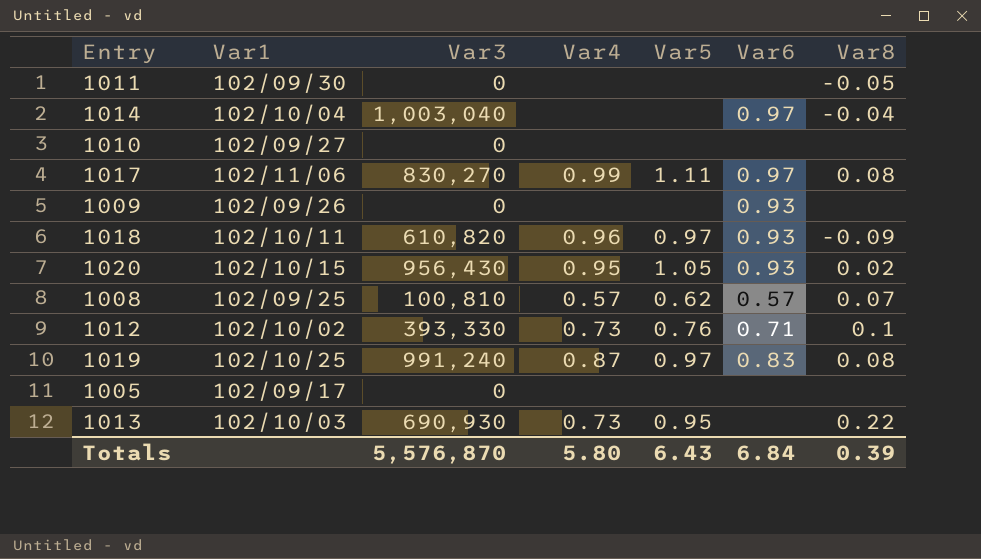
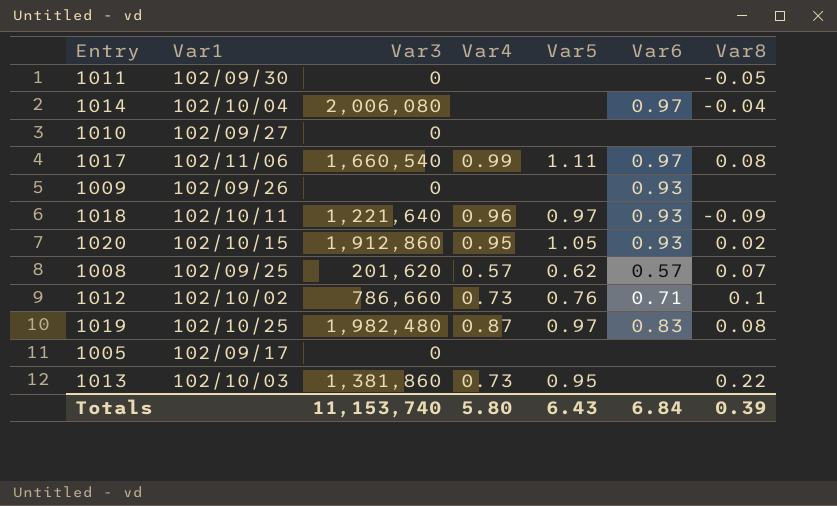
1014 | Var3: 1,003,040 -> 2,006,080
1017 | Var3: 830,270 -> 1,660,540
1018 | Var3: 610,820 -> 1,221,640
1020 | Var3: 956,430 -> 1,912,860
1008 | Var3: 100,810 -> 201,620
1012 | Var3: 393,330 -> 786,660
1019 | Var3: 991,240 -> 1,982,480
1013 | Var3: 690,930 -> 1,381,860
Totals | Var3: 5,576,870 -> 11,153,740

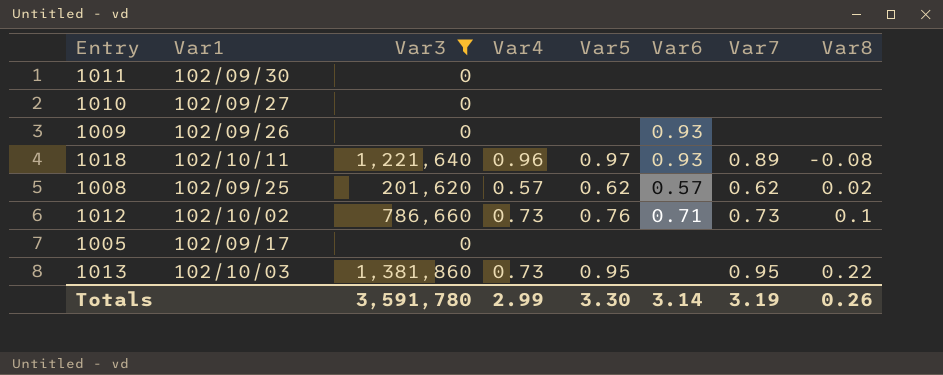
filter: none -> Var3 <= 1,381,860
column Var7 | position: none -> 7
1011 | Var8: -0.05 -> none
1018 | Var8: -0.09 -> -0.08
1008 | Var8: 0.07 -> 0.02
Totals | Var3: 11,153,740 -> 3,591,780
Totals | Var4: 5.80 -> 2.99
Totals | Var5: 6.43 -> 3.30
Totals | Var6: 6.84 -> 3.14
Totals | Var8: 0.39 -> 0.26

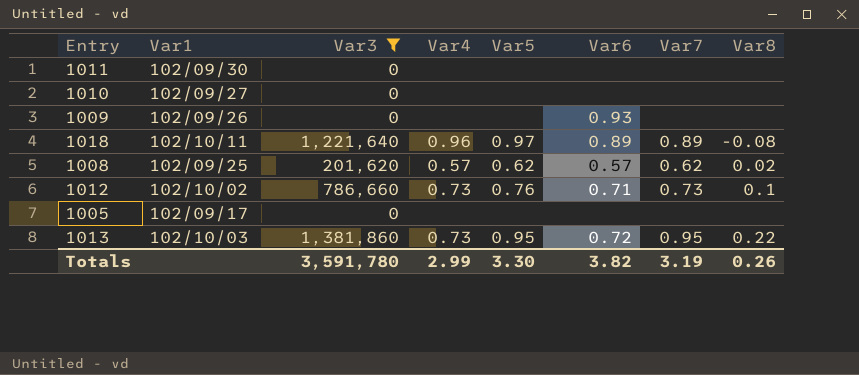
1018 | Var6: 0.93 -> 0.89
1013 | Var6: none -> 0.72
Totals | Var6: 3.14 -> 3.82

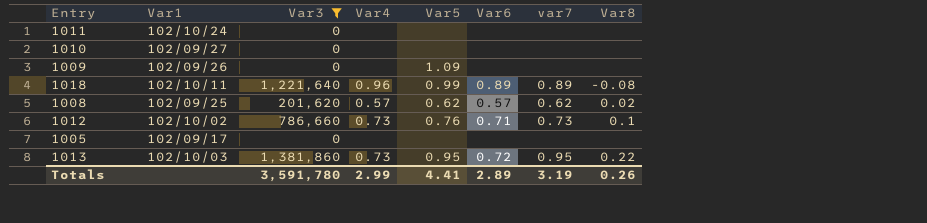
column name: Var7 -> var7
1011 | Var1: 102/09/30 -> 102/10/24
1009 | Var5: none -> 1.09
1009 | Var6: 0.93 -> none
1018 | Var5: 0.97 -> 0.99
Totals | Var5: 3.30 -> 4.41
Totals | Var6: 3.82 -> 2.89

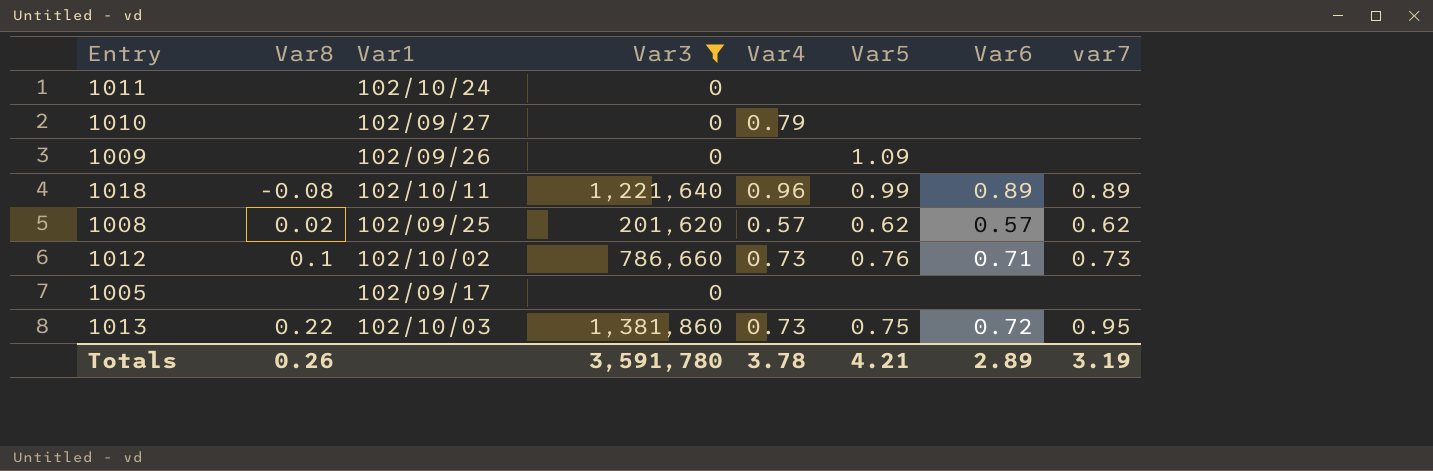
column Var8 | position: 8 -> 2
1010 | Var4: none -> 0.79
1013 | Var5: 0.95 -> 0.75
Totals | Var4: 2.99 -> 3.78
Totals | Var5: 4.41 -> 4.21

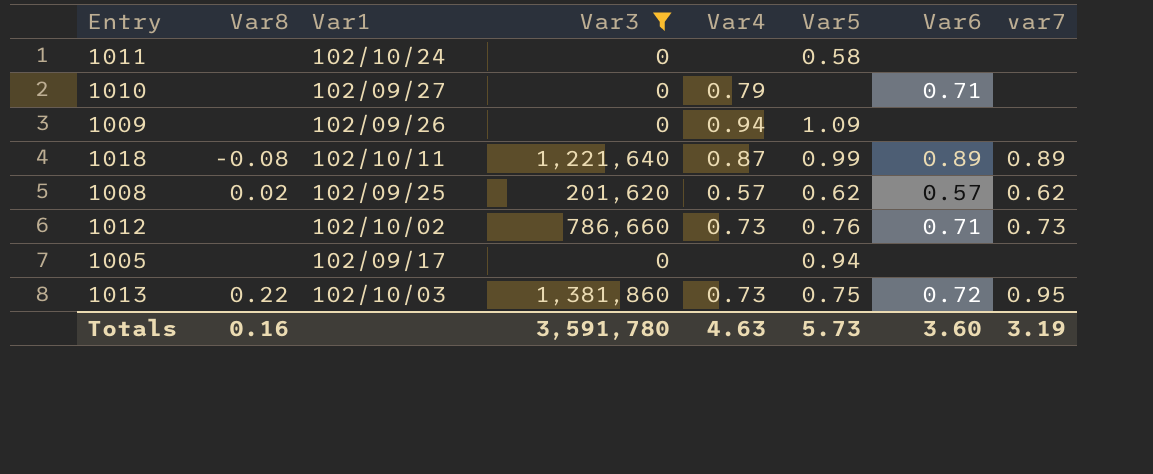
1011 | Var5: none -> 0.58
1010 | Var6: none -> 0.71
1009 | Var4: none -> 0.94
1018 | Var4: 0.96 -> 0.87
1012 | Var8: 0.1 -> none
1005 | Var5: none -> 0.94
Totals | Var8: 0.26 -> 0.16
Totals | Var4: 3.78 -> 4.63
Totals | Var5: 4.21 -> 5.73
Totals | Var6: 2.89 -> 3.60

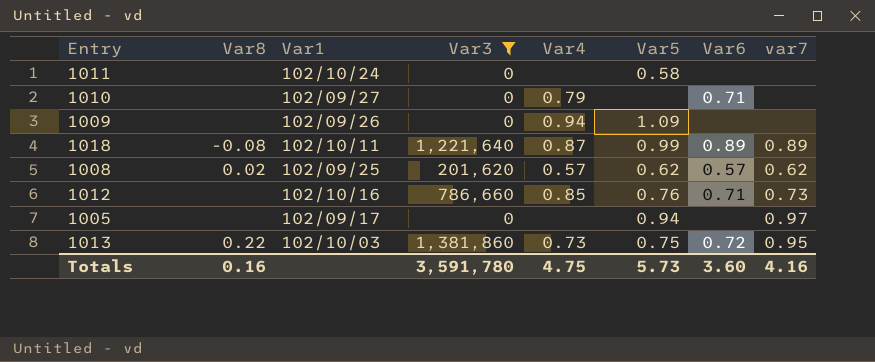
1012 | Var1: 102/10/02 -> 102/10/16
1012 | Var4: 0.73 -> 0.85
1005 | var7: none -> 0.97
Totals | Var4: 4.63 -> 4.75
Totals | var7: 3.19 -> 4.16

